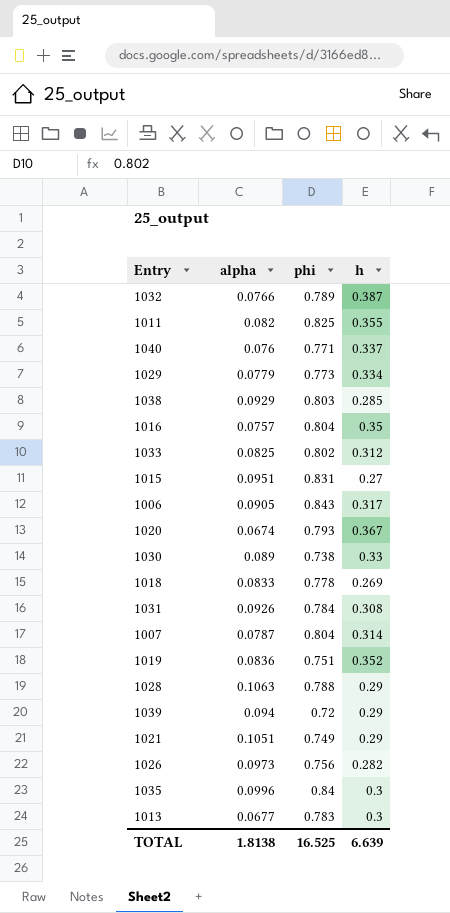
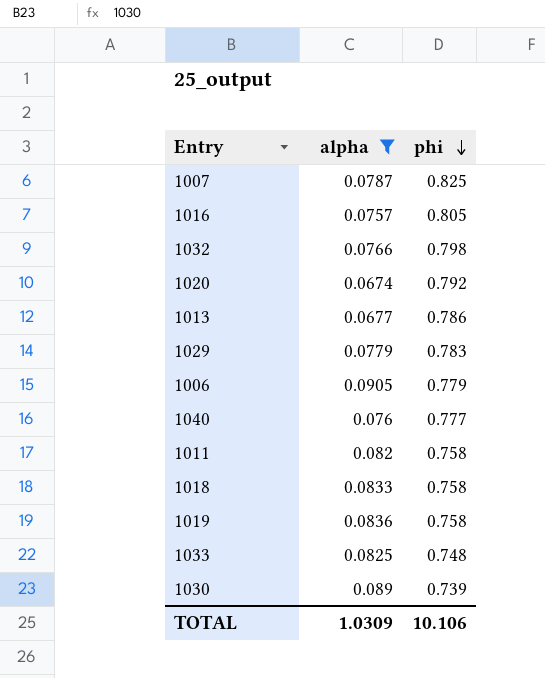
filter: none -> alpha <= 0.0905
row order: none -> phi descending
column h | position: 4 -> none
1007 | phi: 0.804 -> 0.825
1016 | phi: 0.804 -> 0.805
1032 | phi: 0.789 -> 0.798
1020 | phi: 0.793 -> 0.792
1013 | phi: 0.783 -> 0.786
1029 | phi: 0.773 -> 0.783
1006 | phi: 0.843 -> 0.779
1040 | phi: 0.771 -> 0.777
1011 | phi: 0.825 -> 0.758
1018 | phi: 0.778 -> 0.758
1019 | phi: 0.751 -> 0.758
1033 | phi: 0.802 -> 0.748
1030 | phi: 0.738 -> 0.739
TOTAL | alpha: 1.8138 -> 1.0309
TOTAL | phi: 16.525 -> 10.106

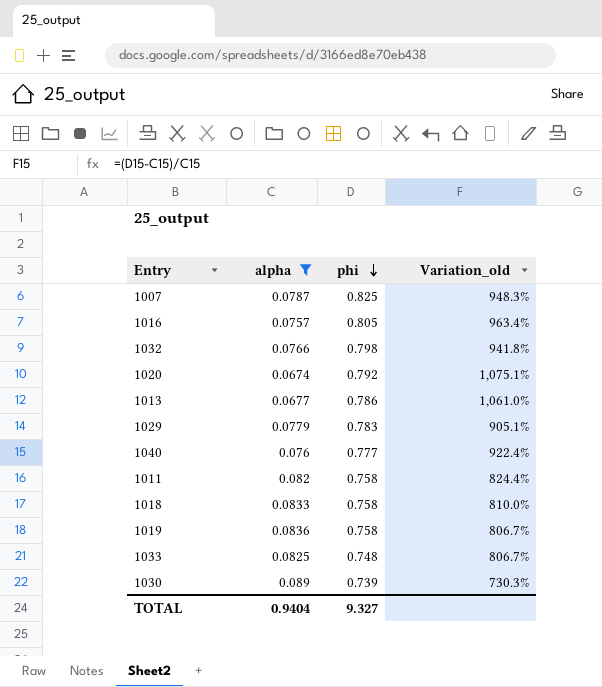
column Variation_old | formula: none -> ([phi] - [alpha]) / [alpha]
row 1006: 0.0905 | 0.779 -> none
TOTAL | alpha: 1.0309 -> 0.9404
TOTAL | phi: 10.106 -> 9.327

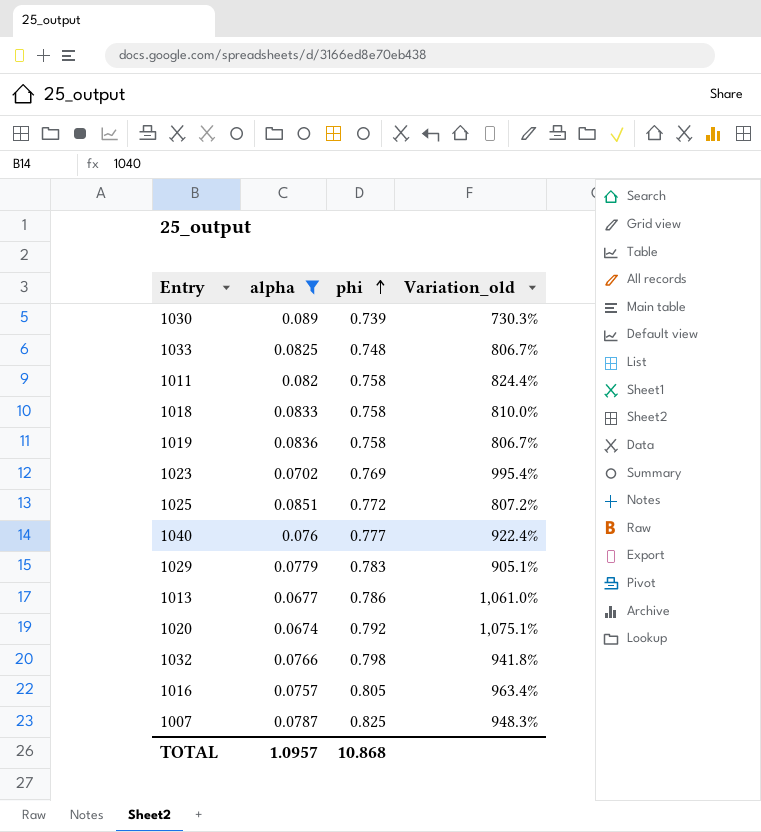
row order: phi descending -> phi ascending
row 1023: none -> 0.0702 | 0.769 | 995.4%
row 1025: none -> 0.0851 | 0.772 | 807.2%
TOTAL | alpha: 0.9404 -> 1.0957
TOTAL | phi: 9.327 -> 10.868

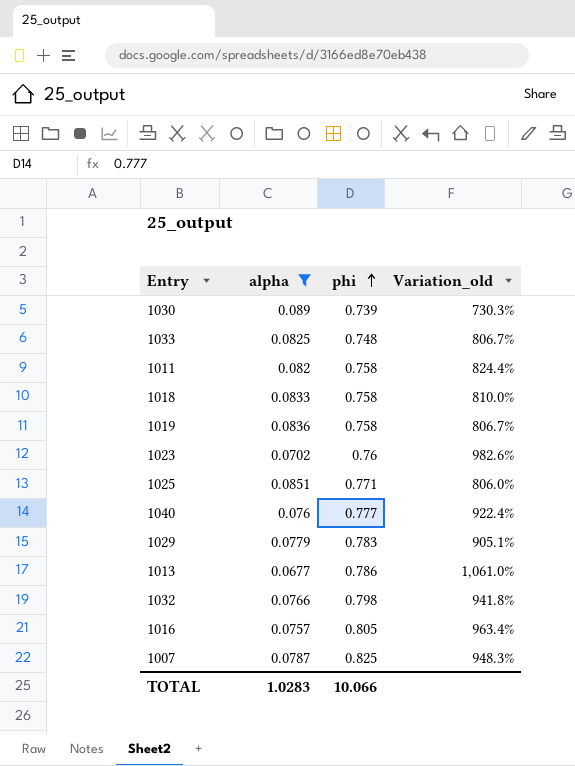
row 1020: 0.0674 | 0.792 | 1,075.1% -> none
1023 | phi: 0.769 -> 0.76
1023 | Variation_old: 995.4% -> 982.6%
1025 | phi: 0.772 -> 0.771
1025 | Variation_old: 807.2% -> 806.0%
TOTAL | alpha: 1.0957 -> 1.0283
TOTAL | phi: 10.868 -> 10.066

